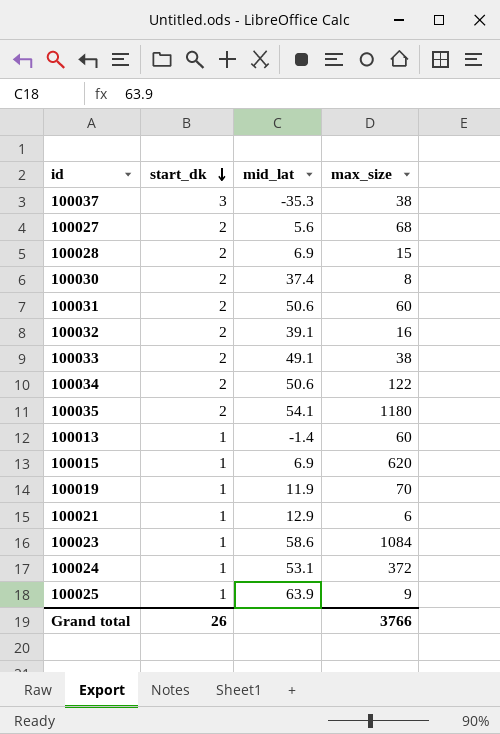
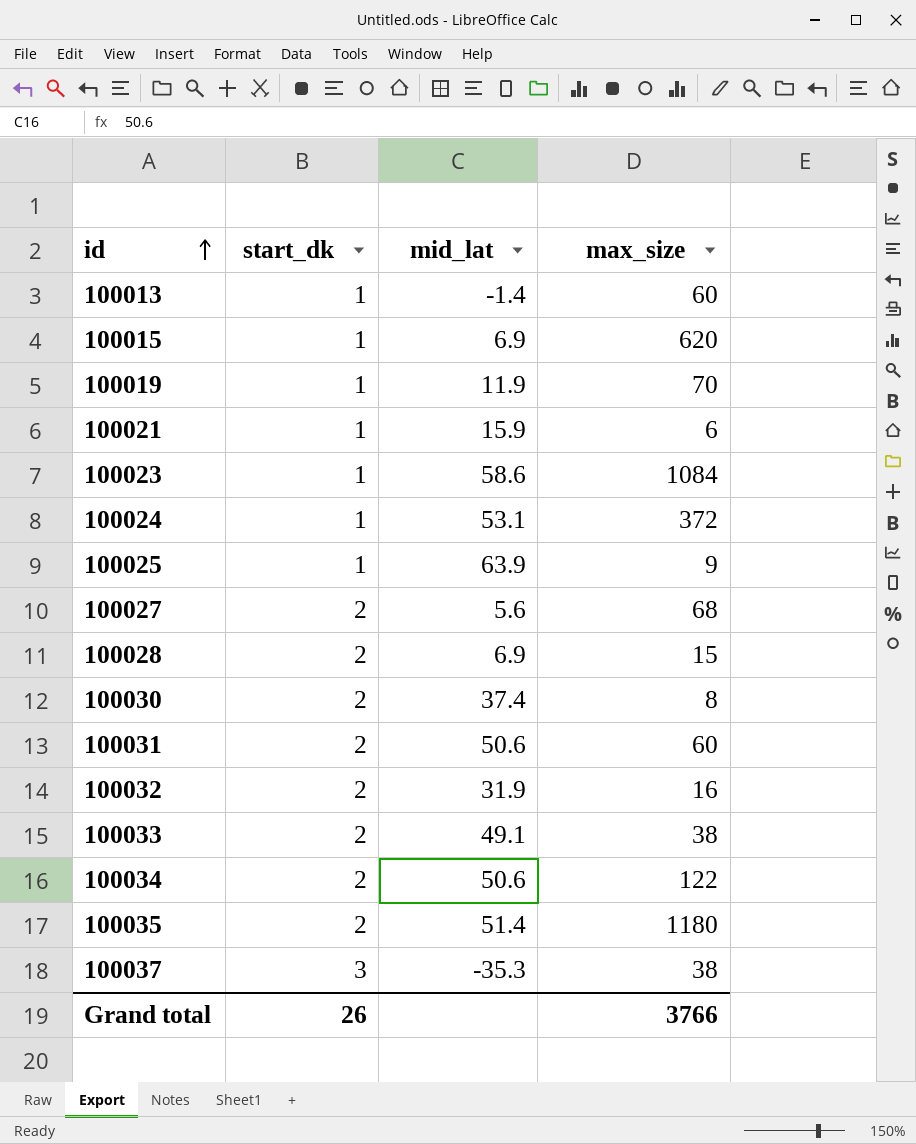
row order: start_dk descending -> id ascending
100021 | mid_lat: 12.9 -> 15.9
100032 | mid_lat: 39.1 -> 31.9
100035 | mid_lat: 54.1 -> 51.4

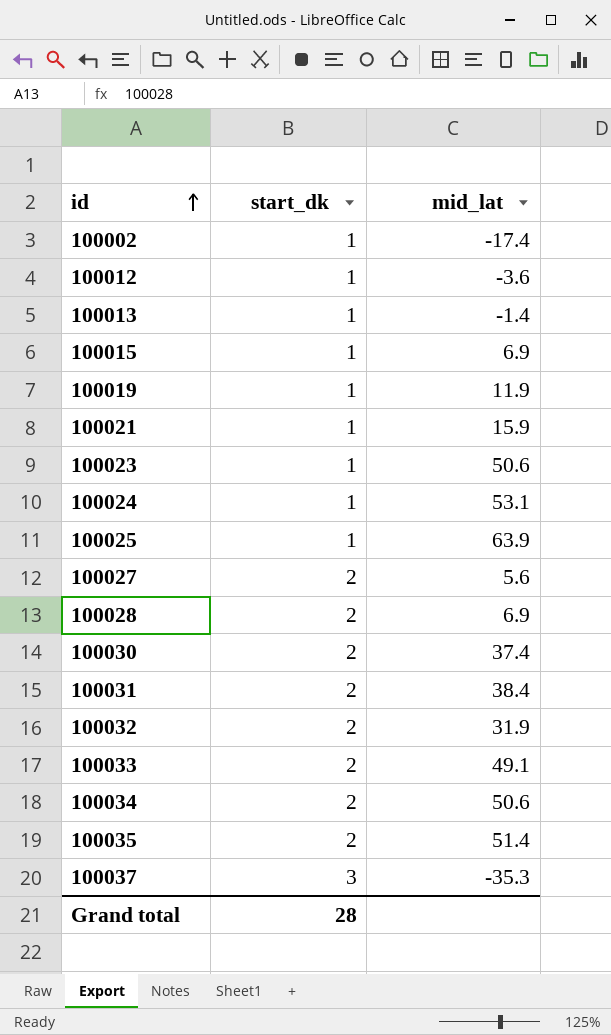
column max_size | position: 4 -> none
row 100002: none -> 1 | -17.4
row 100012: none -> 1 | -3.6
100023 | mid_lat: 58.6 -> 50.6
100031 | mid_lat: 50.6 -> 38.4
Grand total | start_dk: 26 -> 28

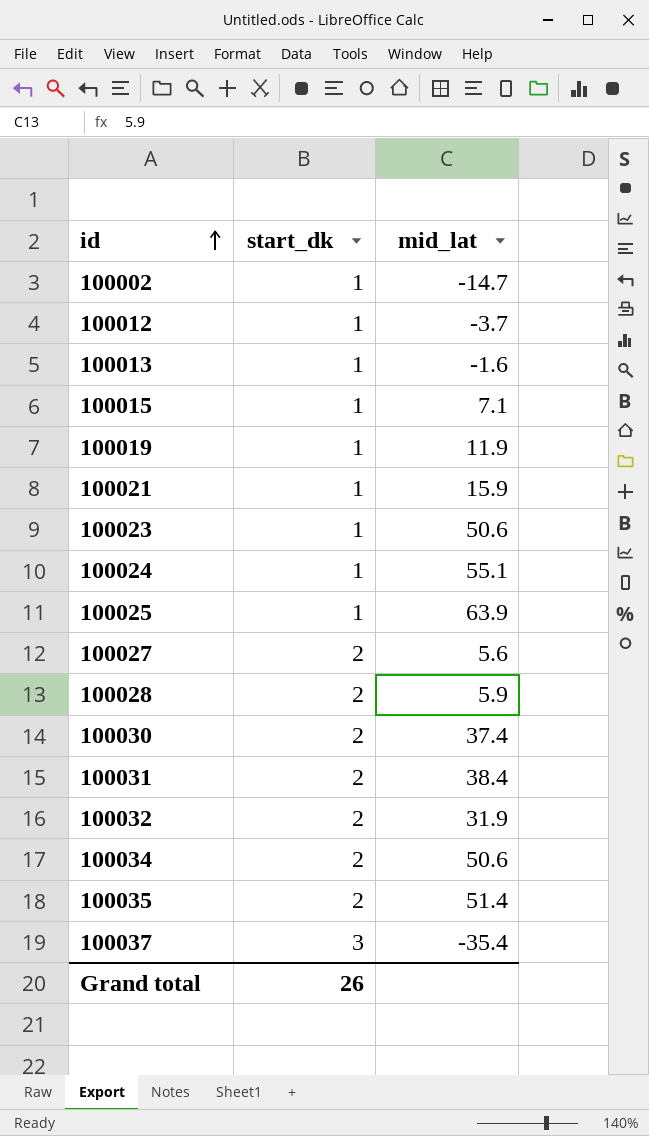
row 100033: 2 | 49.1 -> none
100002 | mid_lat: -17.4 -> -14.7
100012 | mid_lat: -3.6 -> -3.7
100013 | mid_lat: -1.4 -> -1.6
100015 | mid_lat: 6.9 -> 7.1
100024 | mid_lat: 53.1 -> 55.1
100028 | mid_lat: 6.9 -> 5.9
100037 | mid_lat: -35.3 -> -35.4
Grand total | start_dk: 28 -> 26

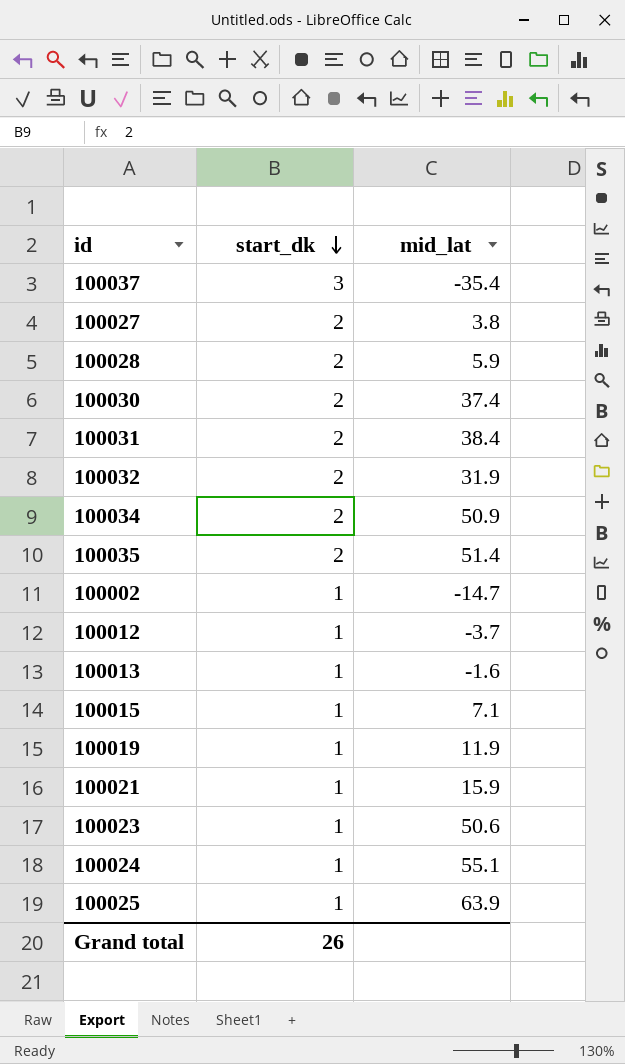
row order: id ascending -> start_dk descending
100027 | mid_lat: 5.6 -> 3.8
100034 | mid_lat: 50.6 -> 50.9

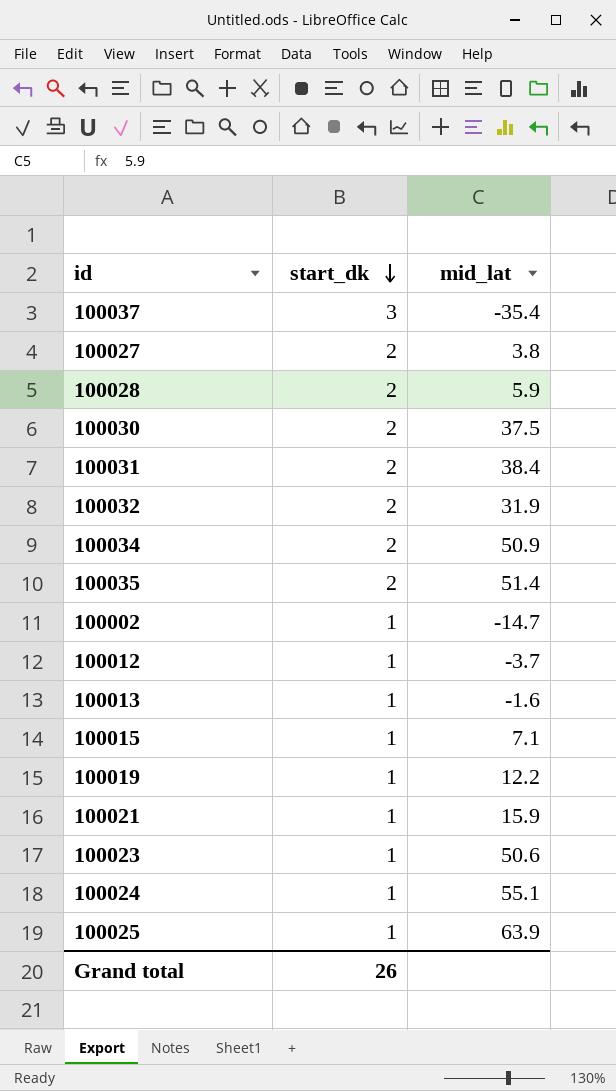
100030 | mid_lat: 37.4 -> 37.5
100019 | mid_lat: 11.9 -> 12.2

